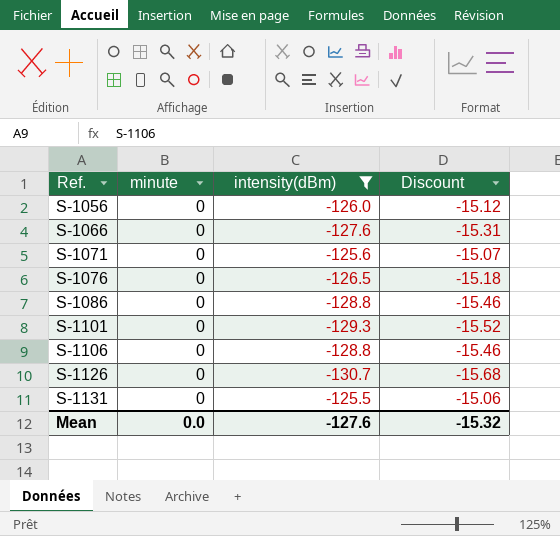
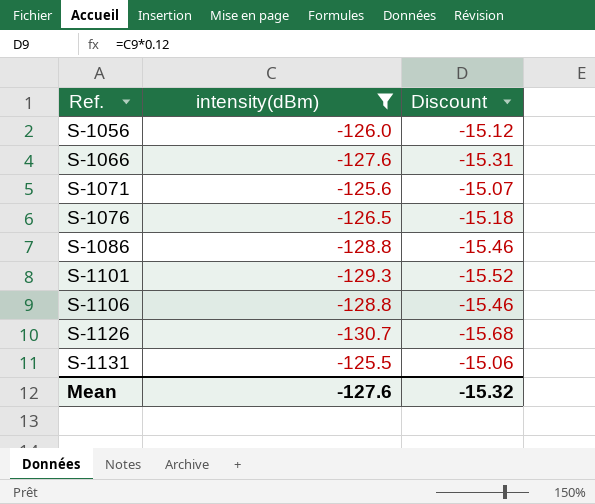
column minute | position: 2 -> none

